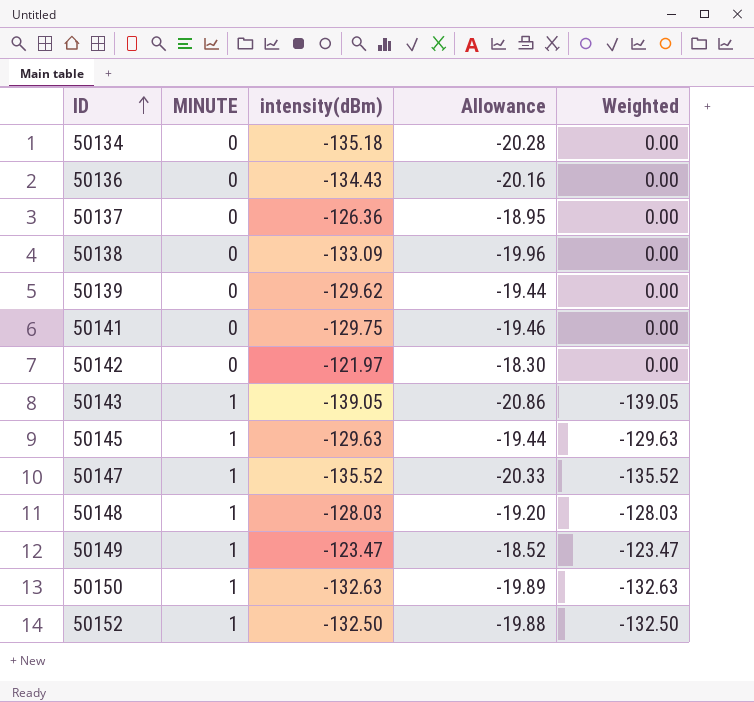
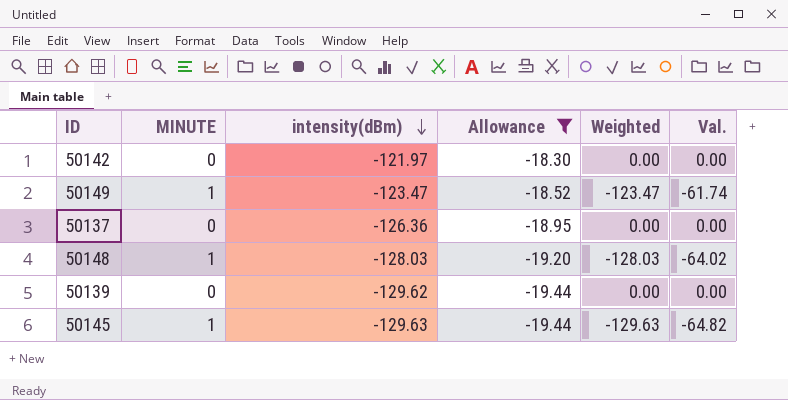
filter: none -> Allowance >= -19.44
row order: ID ascending -> intensity(dBm) descending
column Val. | formula: none -> [Weighted] * 0.5

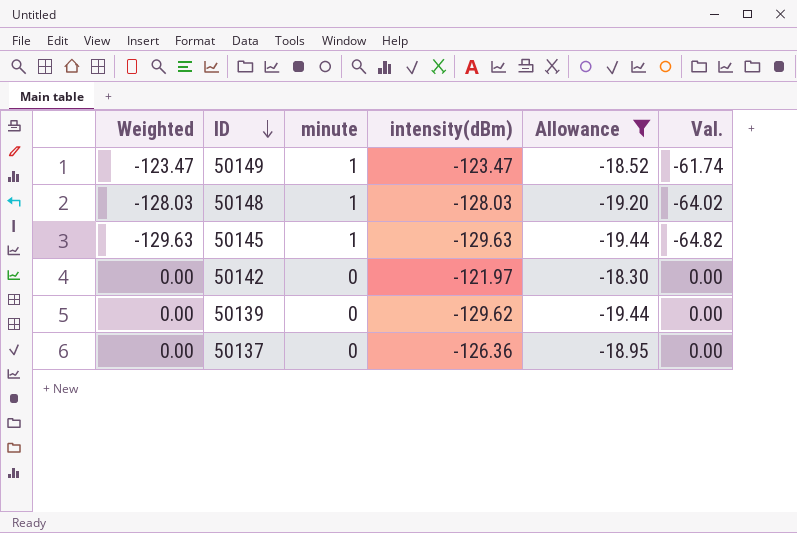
row order: intensity(dBm) descending -> ID descending
column Weighted | position: 5 -> 1
column name: MINUTE -> minute

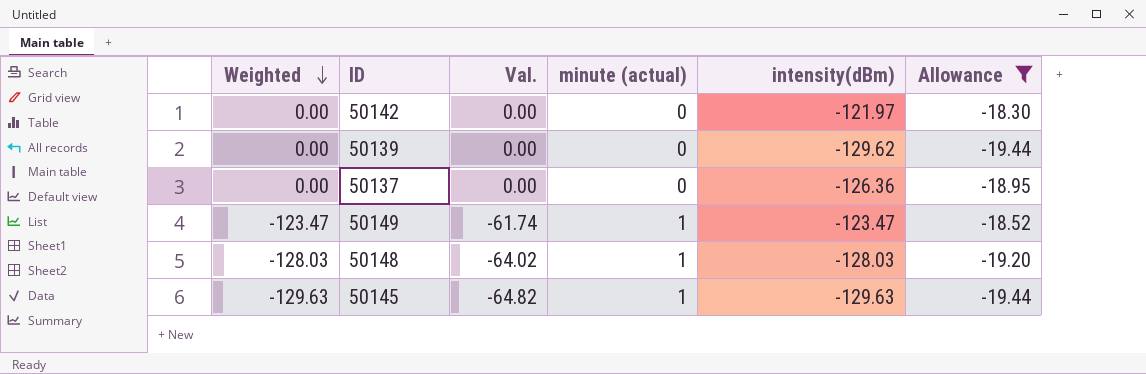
row order: ID descending -> Weighted descending
column Val. | position: 6 -> 3
column name: minute -> minute (actual)

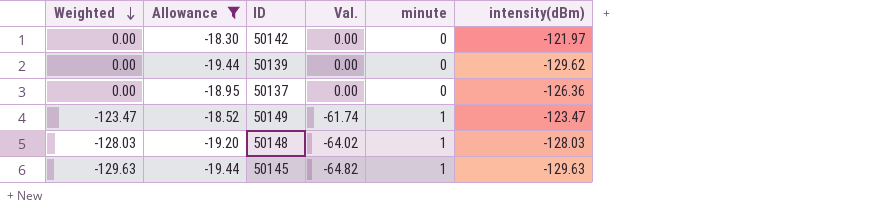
column Allowance | position: 6 -> 2
column name: minute (actual) -> minute

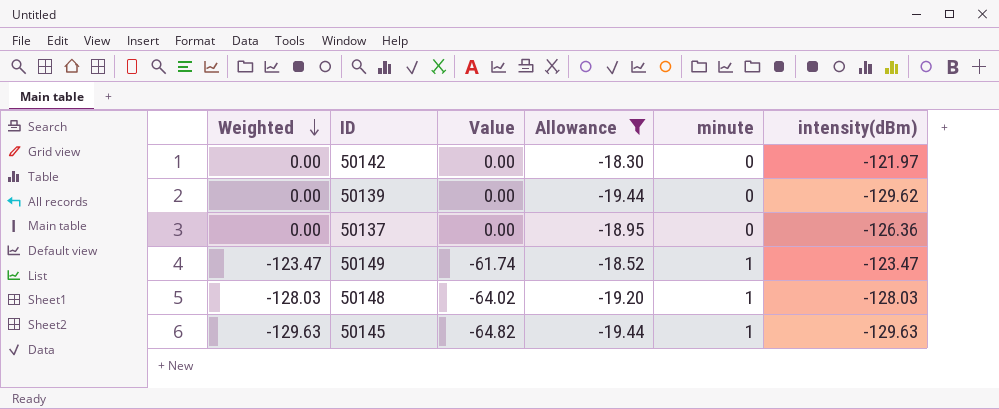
column name: Val. -> Value
column Allowance | position: 2 -> 4

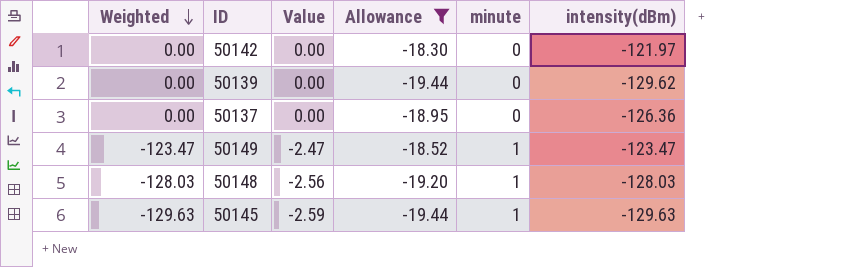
column Value | formula: [Weighted] * 0.5 -> [Weighted] * 0.02

